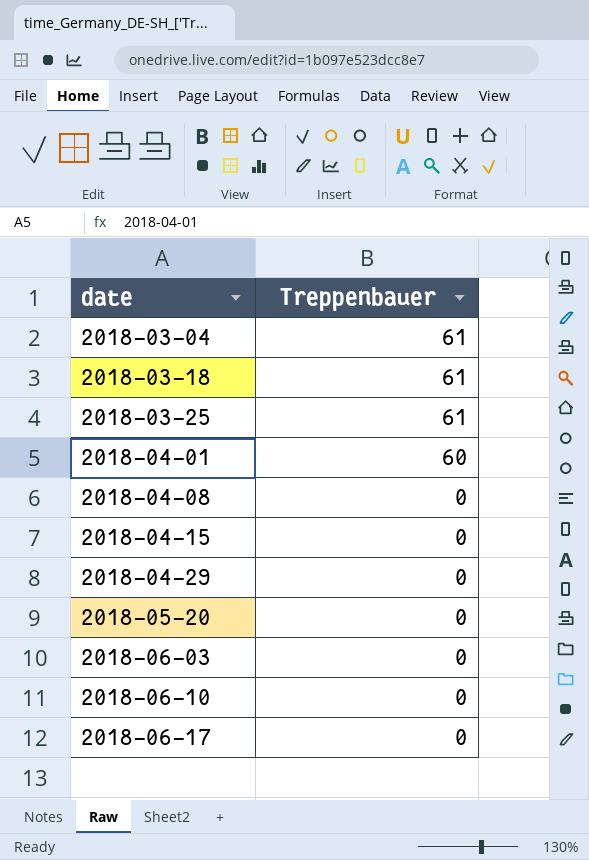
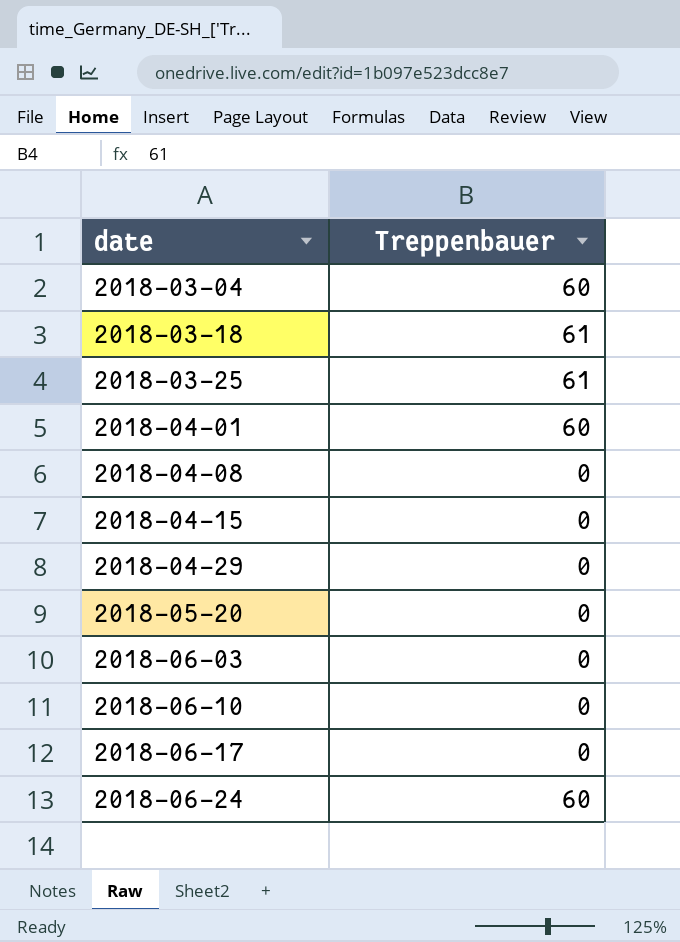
2018-03-04 | Treppenbauer: 61 -> 60
row 2018-06-24: none -> 60

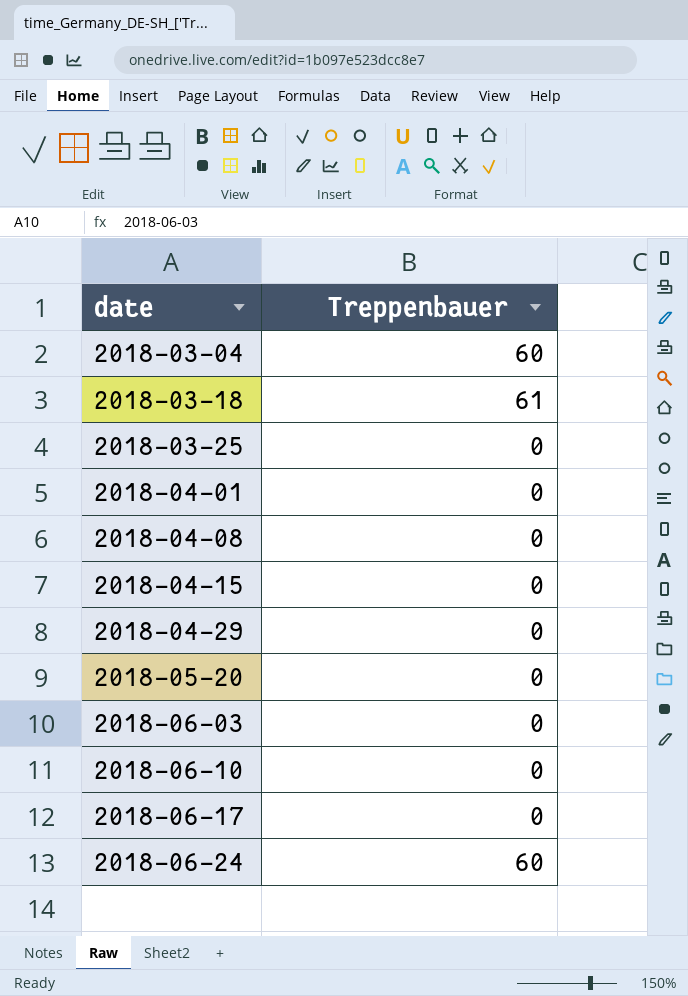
2018-03-25 | Treppenbauer: 61 -> 0
2018-04-01 | Treppenbauer: 60 -> 0

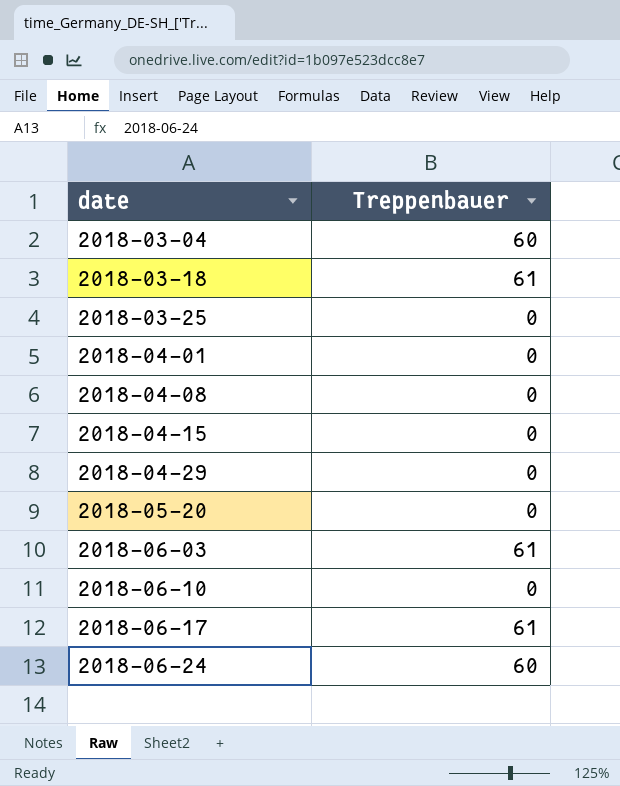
2018-06-03 | Treppenbauer: 0 -> 61
2018-06-17 | Treppenbauer: 0 -> 61

